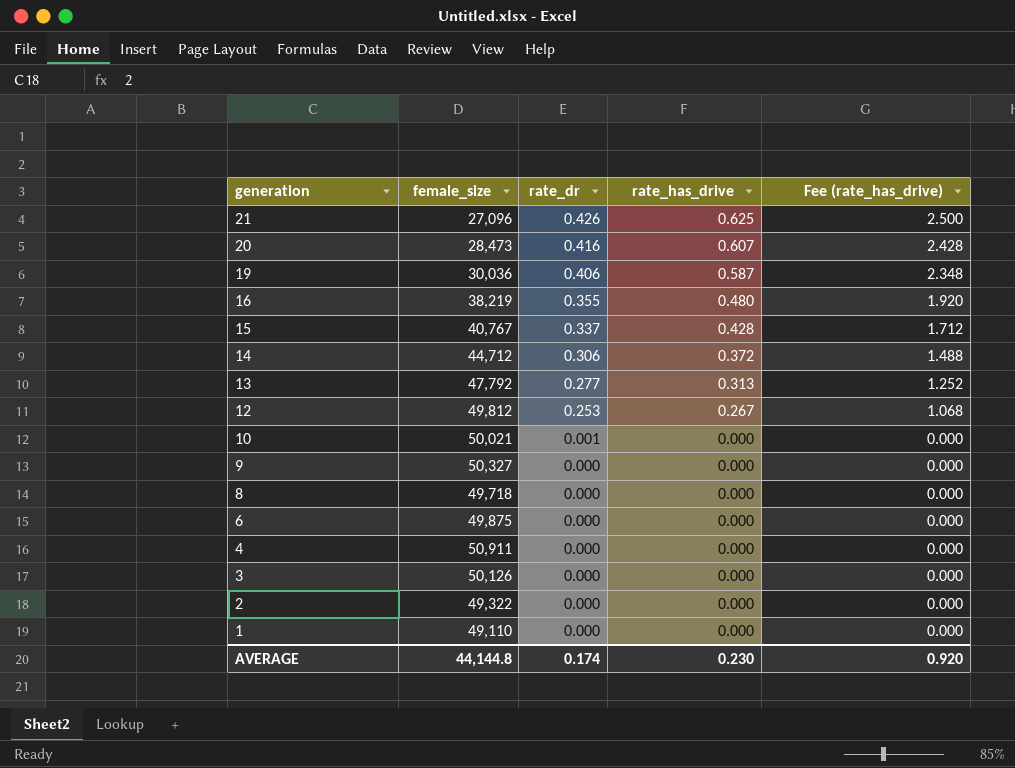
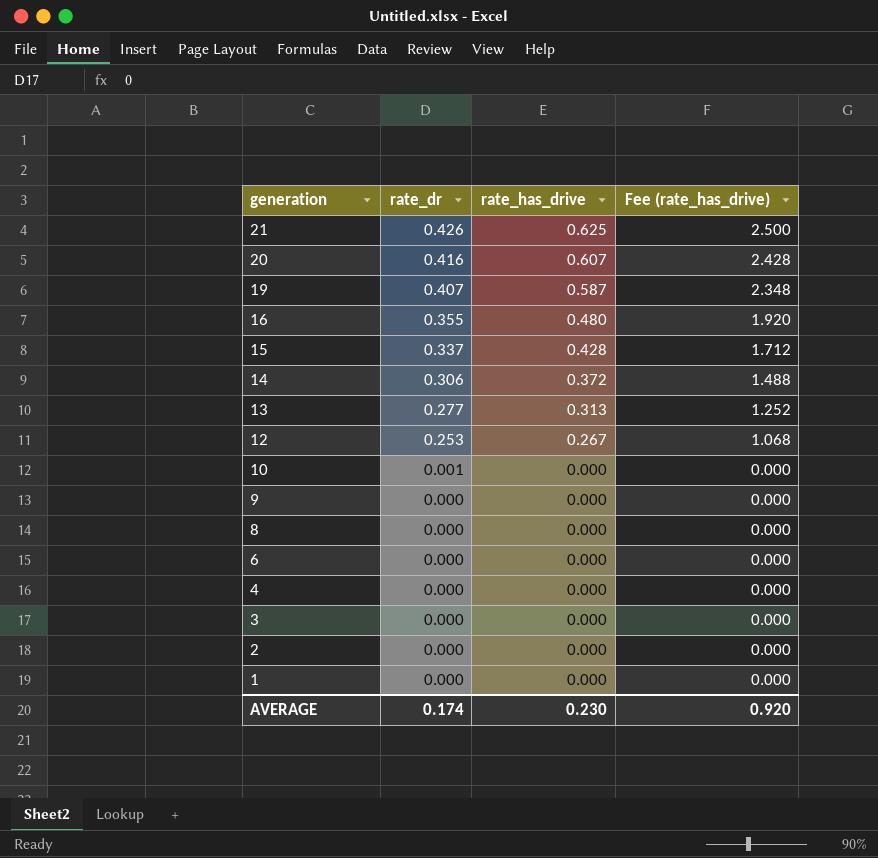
column female_size | position: 2 -> none
19 | rate_dr: 0.406 -> 0.407

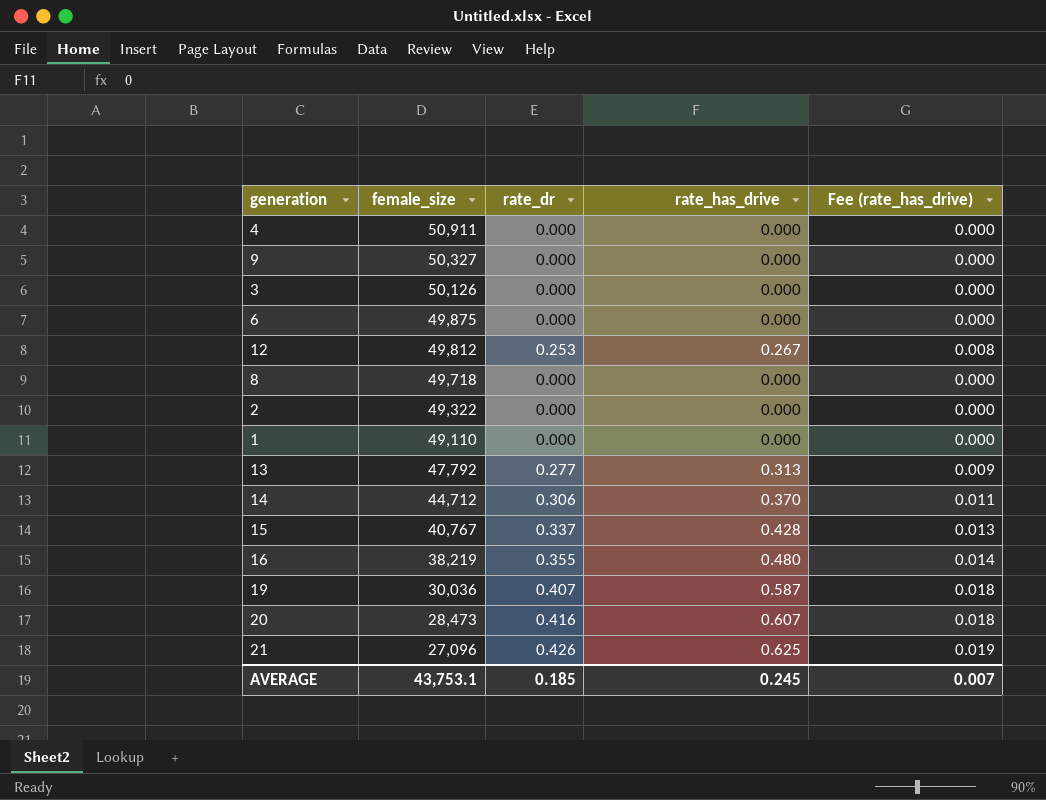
row order: generation descending -> female_size descending
column female_size | position: none -> 2
column Fee (rate_has_drive) | formula: [rate_has_drive] * 4 -> [rate_has_drive] * 0.03
row 10: 0.001 | 0.000 | 0.000 -> none
14 | rate_has_drive: 0.372 -> 0.370
AVERAGE | rate_dr: 0.174 -> 0.185
AVERAGE | rate_has_drive: 0.230 -> 0.245
AVERAGE | Fee (rate_has_drive): 0.920 -> 0.007

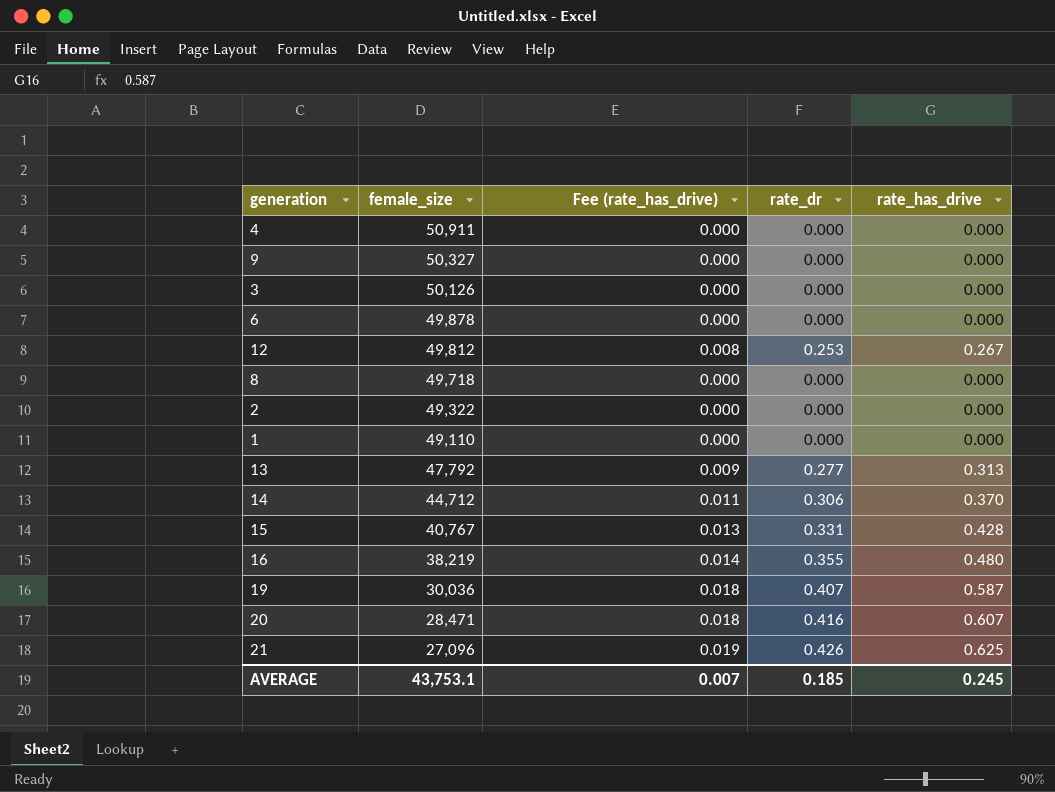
column Fee (rate_has_drive) | position: 5 -> 3
6 | female_size: 49,875 -> 49,878
15 | rate_dr: 0.337 -> 0.331
20 | female_size: 28,473 -> 28,471

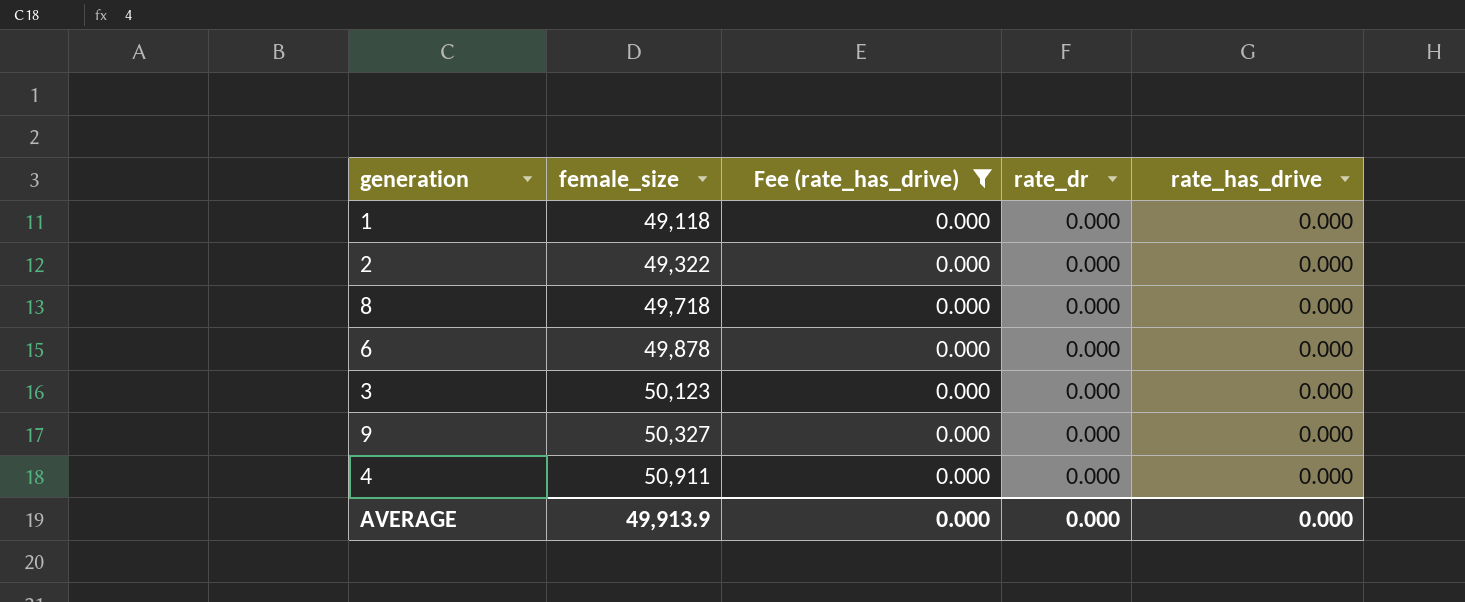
filter: none -> Fee (rate_has_drive) = 0.000
row order: female_size descending -> female_size ascending
1 | female_size: 49,110 -> 49,118
3 | female_size: 50,126 -> 50,123
AVERAGE | female_size: 43,753.1 -> 49,913.9
AVERAGE | Fee (rate_has_drive): 0.007 -> 0.000
AVERAGE | rate_dr: 0.185 -> 0.000
AVERAGE | rate_has_drive: 0.245 -> 0.000

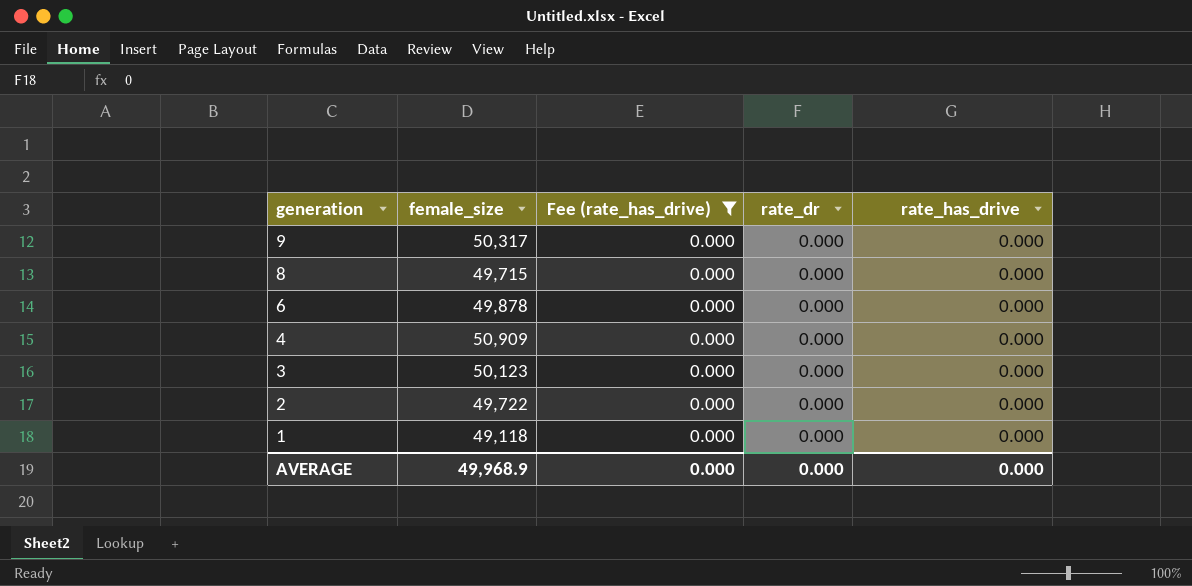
row order: female_size ascending -> generation descending
9 | female_size: 50,327 -> 50,317
8 | female_size: 49,718 -> 49,715
4 | female_size: 50,911 -> 50,909
2 | female_size: 49,322 -> 49,722
AVERAGE | female_size: 49,913.9 -> 49,968.9

